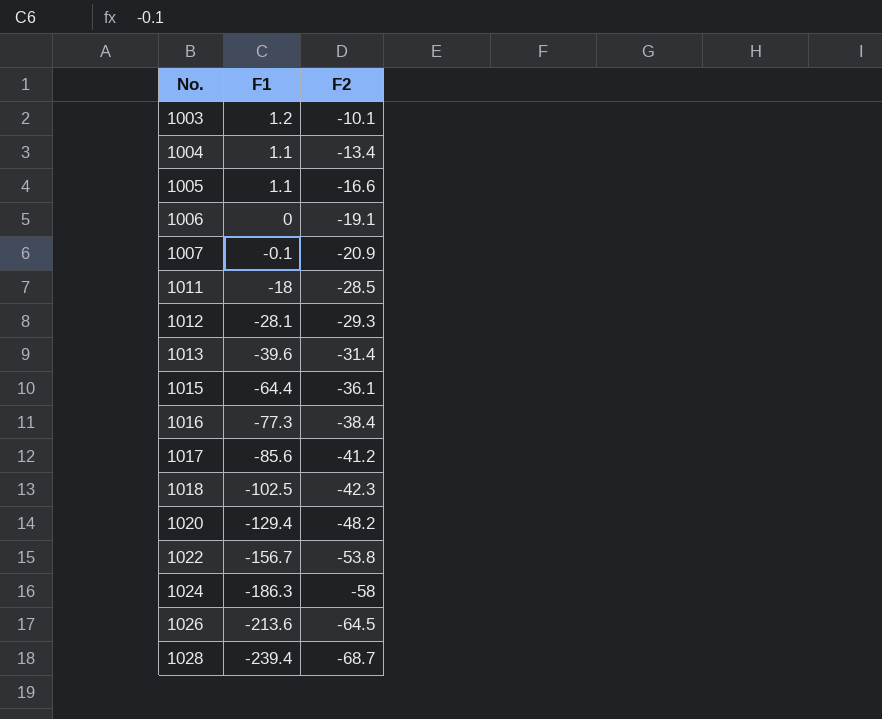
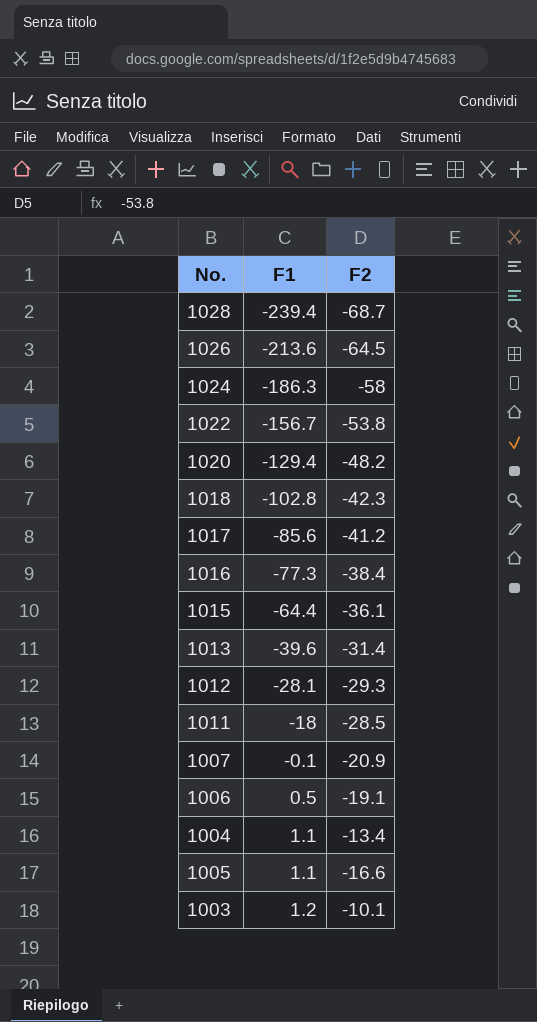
row order: No. ascending -> F1 ascending
1018 | F1: -102.5 -> -102.8
1006 | F1: 0 -> 0.5

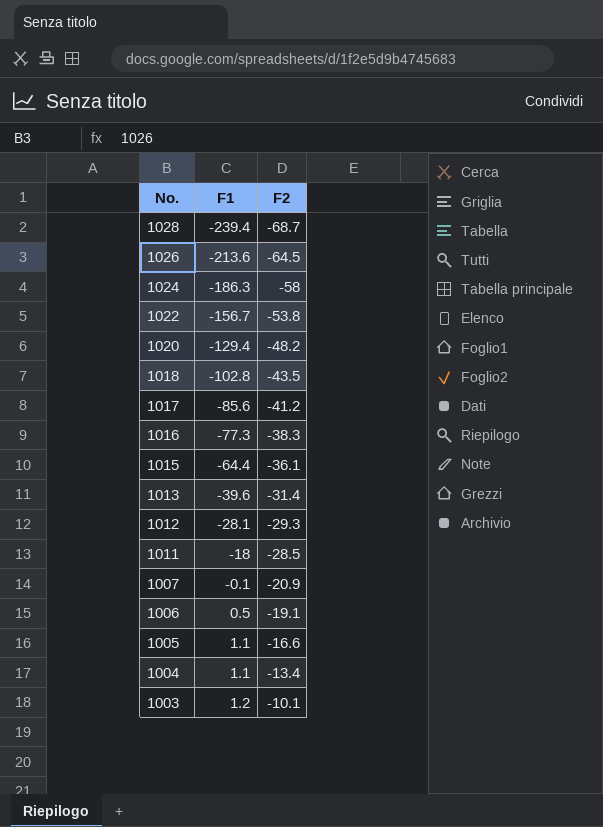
row order: F1 ascending -> No. descending
1018 | F2: -42.3 -> -43.5
1016 | F2: -38.4 -> -38.3

